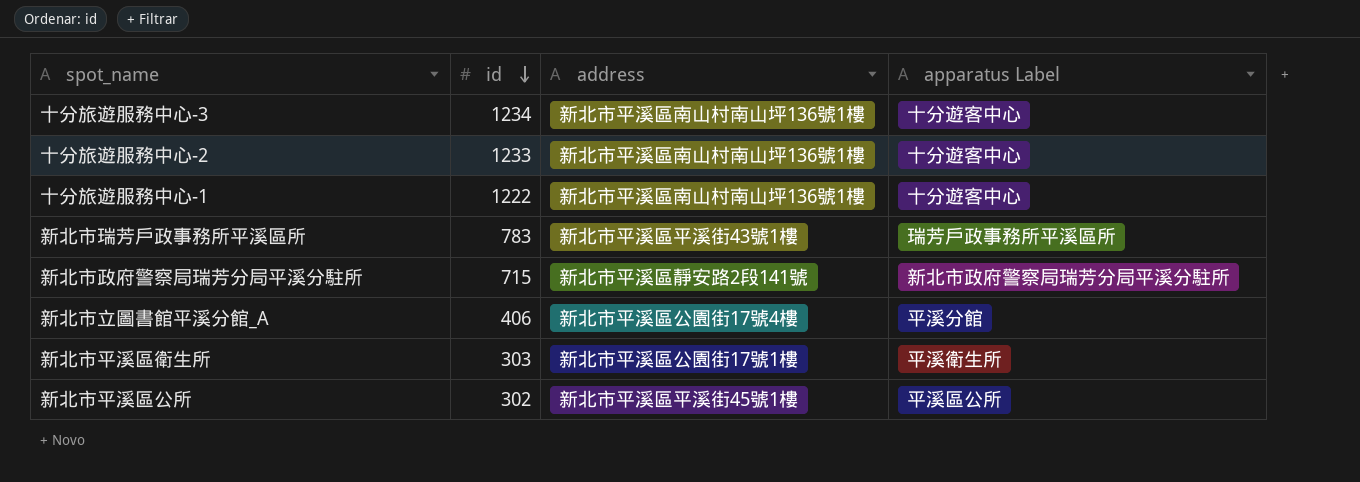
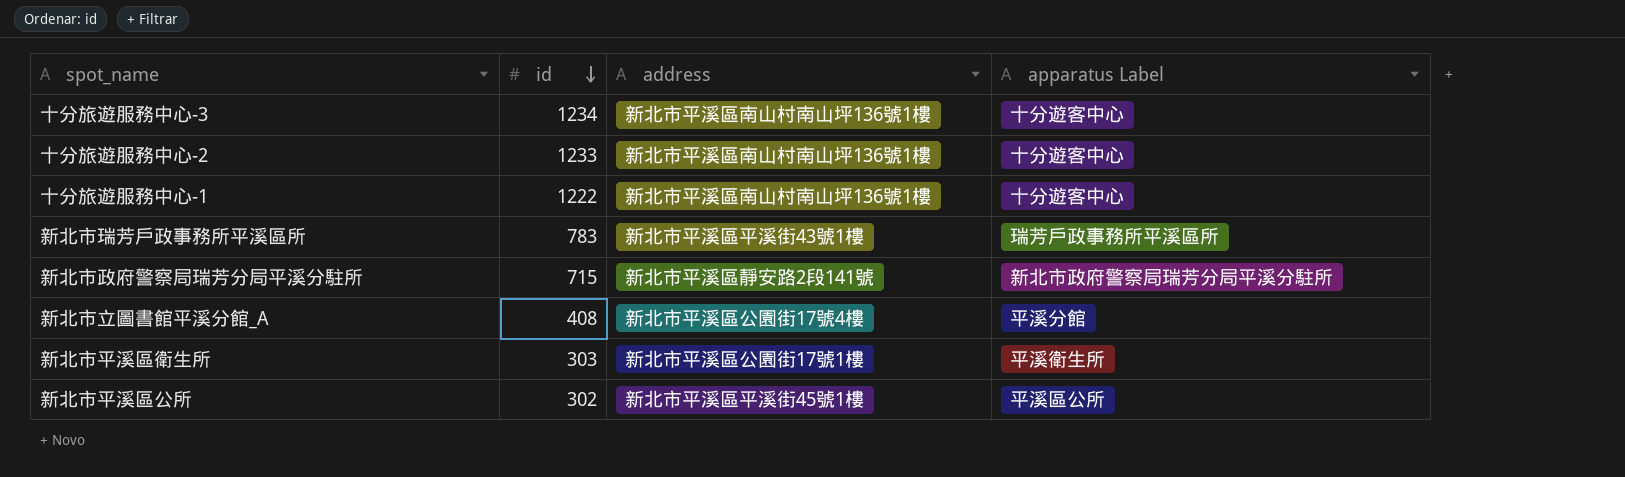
新北市立圖書館平溪分館_A | id: 406 -> 408

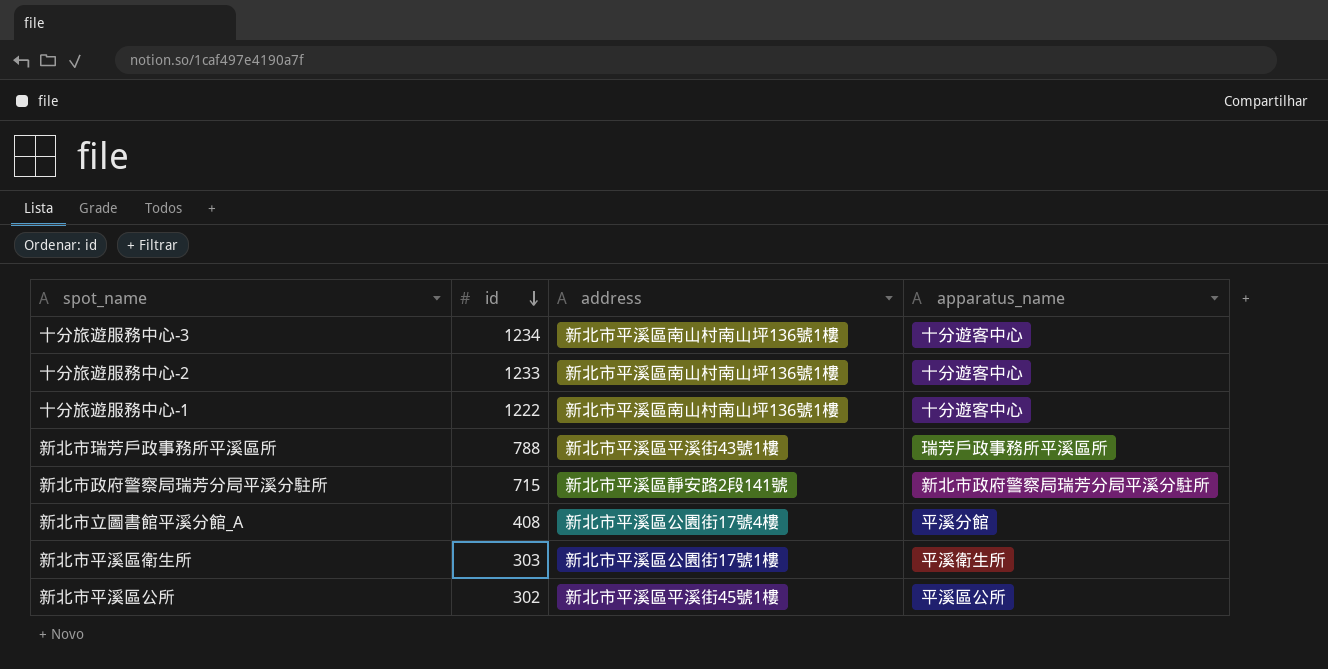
column name: apparatus Label -> apparatus_name
新北市瑞芳戶政事務所平溪區所 | id: 783 -> 788

